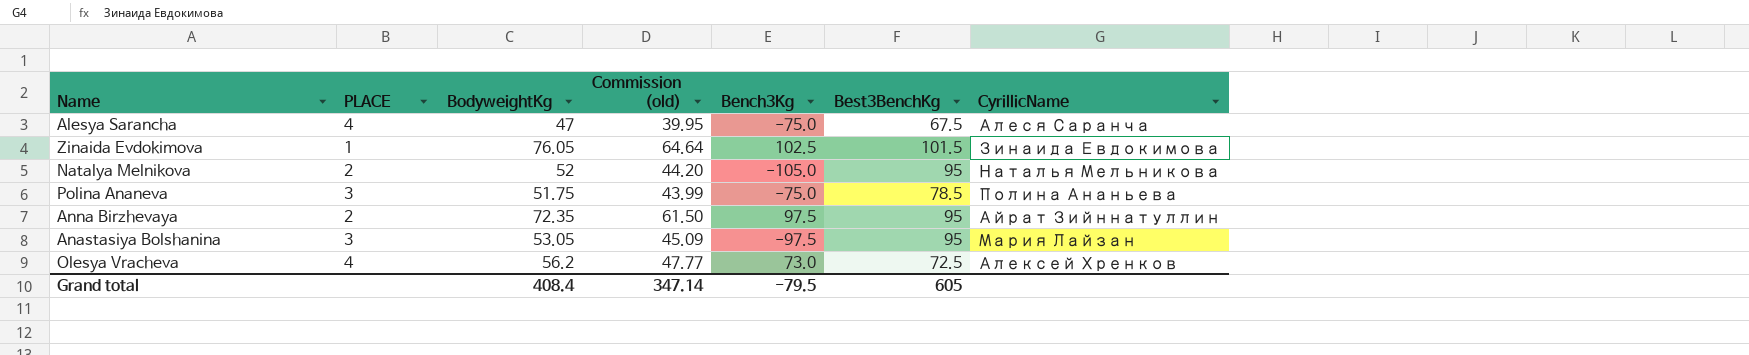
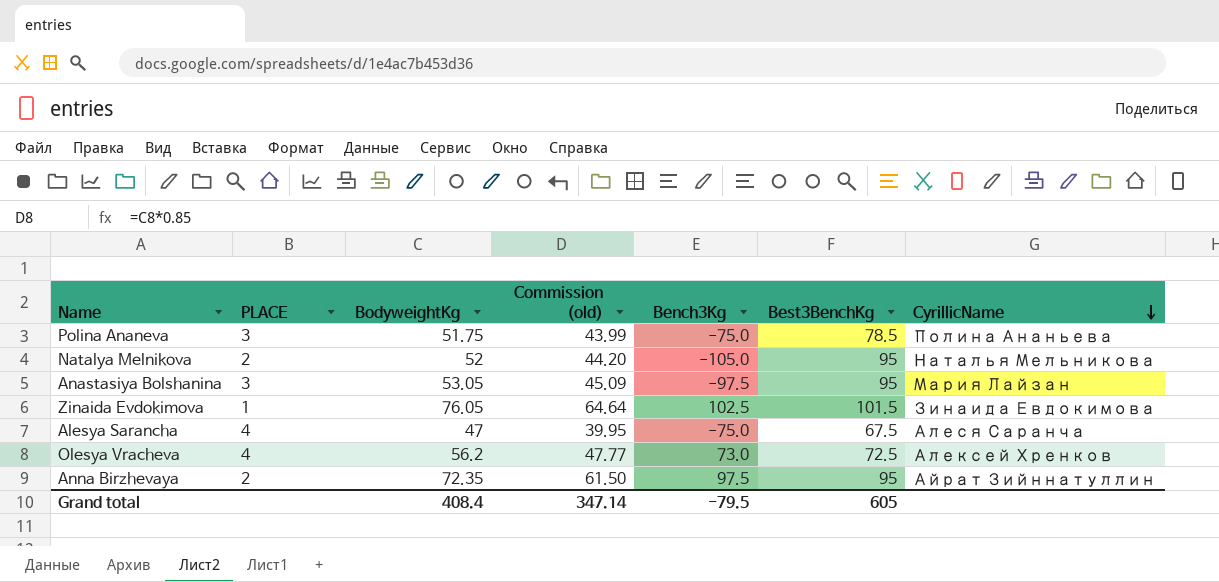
row order: none -> CyrillicName descending

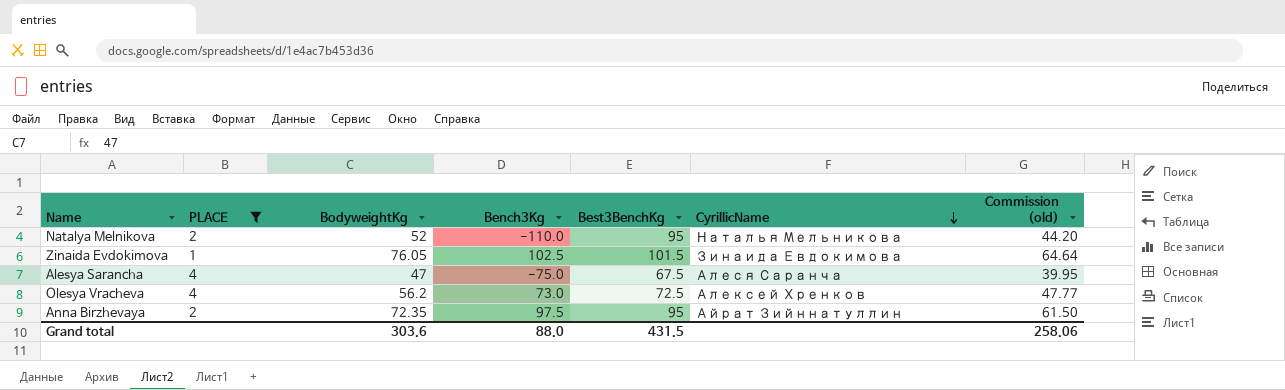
filter: none -> PLACE != 3
column Commission (old) | position: 4 -> 7
Natalya Melnikova | Bench3Kg: -105.0 -> -110.0
Grand total | BodyweightKg: 408.4 -> 303.6
Grand total | Bench3Kg: -79.5 -> 88.0
Grand total | Best3BenchKg: 605 -> 431.5
Grand total | Commission (old): 347.14 -> 258.06

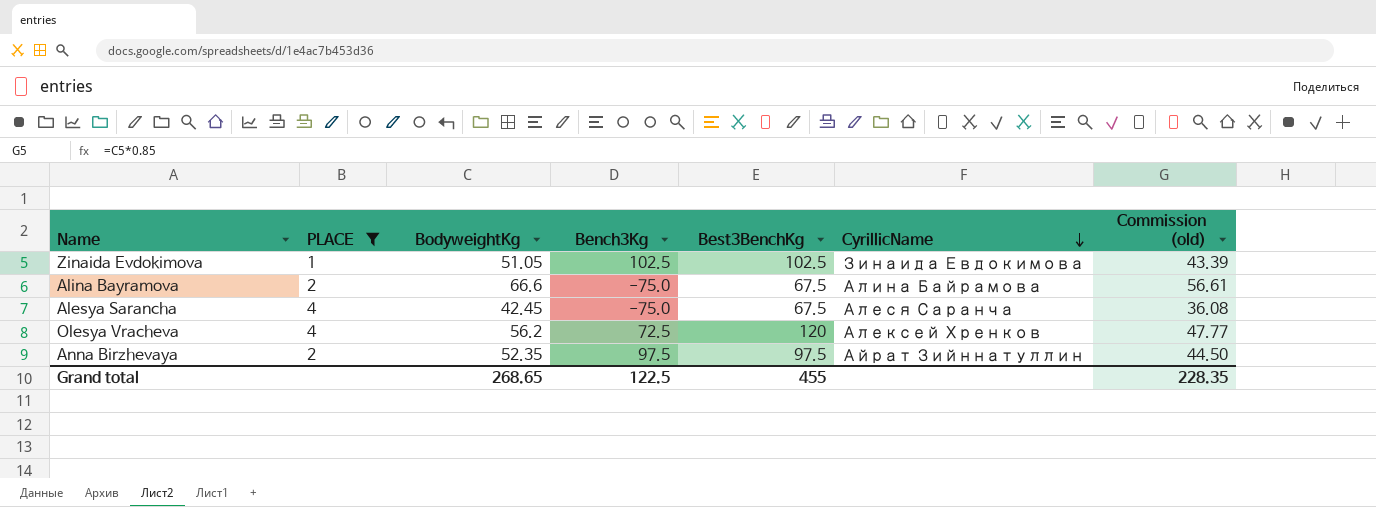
row Natalya Melnikova: 2 | 52 | -110.0 | 95 | Наталья Мельникова | 44.20 -> none
Zinaida Evdokimova | BodyweightKg: 76.05 -> 51.05
Zinaida Evdokimova | Best3BenchKg: 101.5 -> 102.5
Zinaida Evdokimova | Commission (old): 64.64 -> 43.39
row Alina Bayramova: none -> 2 | 66.6 | -75.0 | 67.5 | Алина Байрамова | 56.61
Alesya Sarancha | BodyweightKg: 47 -> 42.45
Alesya Sarancha | Commission (old): 39.95 -> 36.08
Olesya Vracheva | Bench3Kg: 73.0 -> 72.5
Olesya Vracheva | Best3BenchKg: 72.5 -> 120
Anna Birzhevaya | BodyweightKg: 72.35 -> 52.35
Anna Birzhevaya | Best3BenchKg: 95 -> 97.5
Anna Birzhevaya | Commission (old): 61.50 -> 44.50
Grand total | BodyweightKg: 303.6 -> 268.65
Grand total | Bench3Kg: 88.0 -> 122.5
Grand total | Best3BenchKg: 431.5 -> 455
Grand total | Commission (old): 258.06 -> 228.35

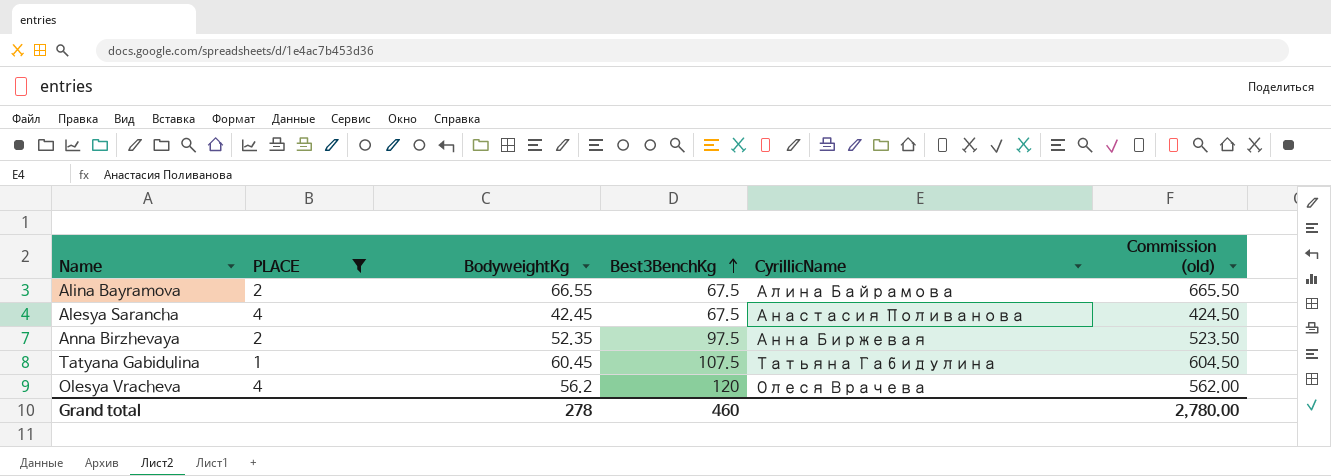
row order: CyrillicName descending -> Best3BenchKg ascending
column Bench3Kg | position: 4 -> none
column Commission (old) | formula: [BodyweightKg] * 0.85 -> [BodyweightKg] * 10
row Zinaida Evdokimova: 1 | 51.05 | 102.5 | 102.5 | Зинаида Евдокимова | 43.39 -> none
Alina Bayramova | BodyweightKg: 66.6 -> 66.55
Alesya Sarancha | CyrillicName: Алеся Саранча -> Анастасия Поливанова
Anna Birzhevaya | CyrillicName: Айрат Зийннатуллин -> Анна Биржевая
row Tatyana Gabidulina: none -> 1 | 60.45 | 107.5 | Татьяна Габидулина | 604.50
Olesya Vracheva | CyrillicName: Алексей Хренков -> Олеся Врачева
Grand total | BodyweightKg: 268.65 -> 278
Grand total | Best3BenchKg: 455 -> 460
Grand total | Commission (old): 228.35 -> 2,780.00

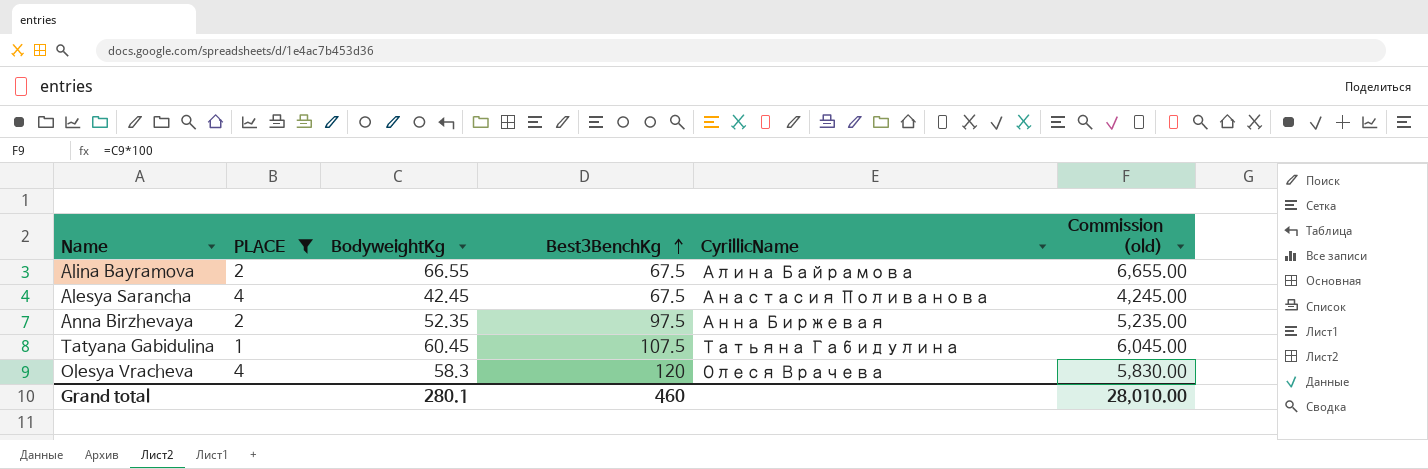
column Commission (old) | formula: [BodyweightKg] * 10 -> [BodyweightKg] * 100
Olesya Vracheva | BodyweightKg: 56.2 -> 58.3
Grand total | BodyweightKg: 278 -> 280.1
Grand total | Commission (old): 2,780.00 -> 28,010.00

